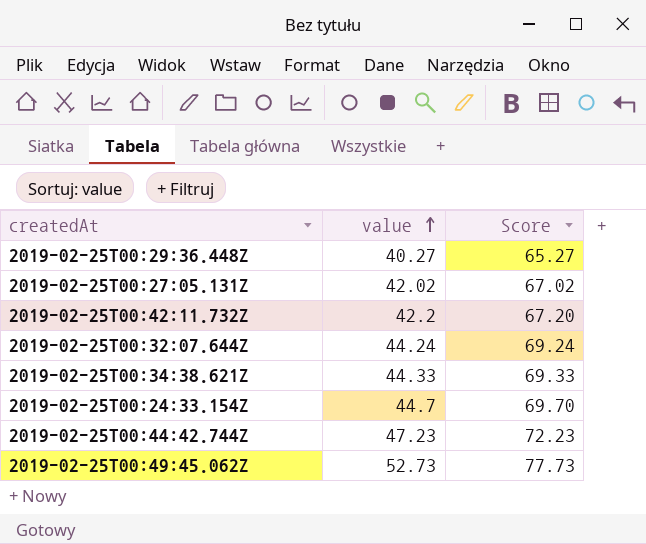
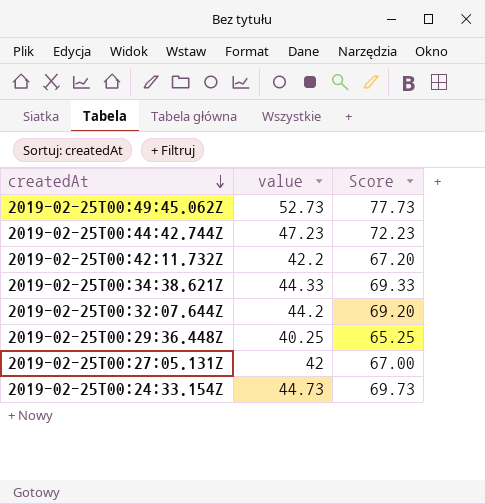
row order: value ascending -> createdAt descending
2019-02-25T00:32:07.644Z | value: 44.24 -> 44.2
2019-02-25T00:32:07.644Z | Score: 69.24 -> 69.20
2019-02-25T00:29:36.448Z | value: 40.27 -> 40.25
2019-02-25T00:29:36.448Z | Score: 65.27 -> 65.25
2019-02-25T00:27:05.131Z | value: 42.02 -> 42
2019-02-25T00:27:05.131Z | Score: 67.02 -> 67.00
2019-02-25T00:24:33.154Z | value: 44.7 -> 44.73
2019-02-25T00:24:33.154Z | Score: 69.70 -> 69.73

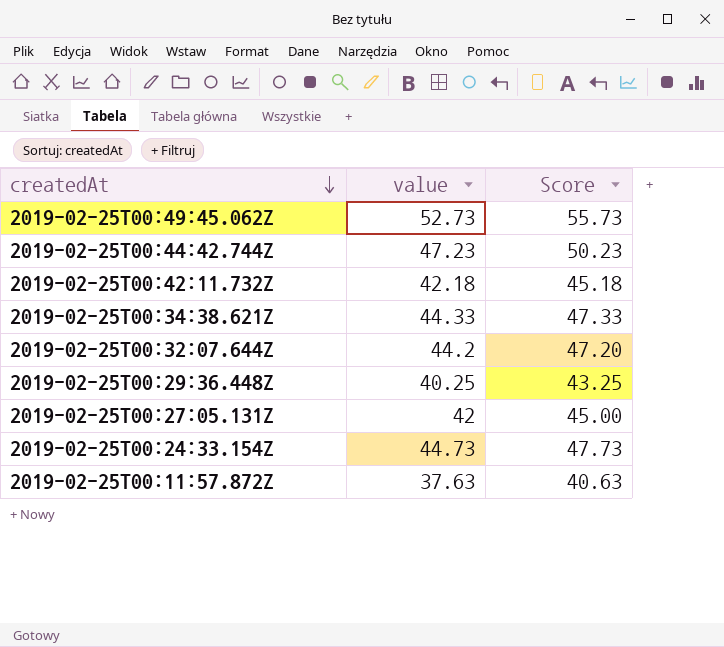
column Score | formula: [value] + 25 -> [value] + 3
2019-02-25T00:42:11.732Z | value: 42.2 -> 42.18
row 2019-02-25T00:11:57.872Z: none -> 37.63 | 40.63

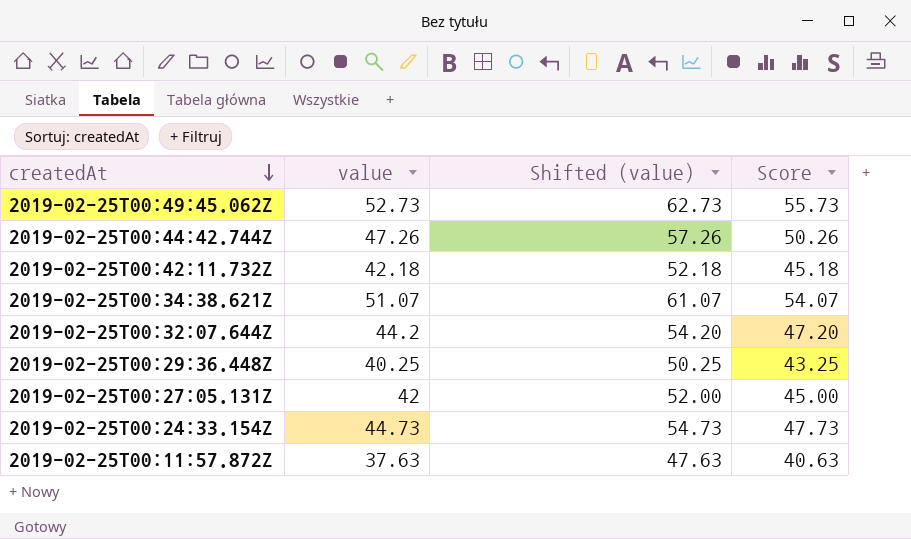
column Shifted (value) | formula: none -> [value] + 10
2019-02-25T00:44:42.744Z | value: 47.23 -> 47.26
2019-02-25T00:44:42.744Z | Score: 50.23 -> 50.26
2019-02-25T00:34:38.621Z | value: 44.33 -> 51.07
2019-02-25T00:34:38.621Z | Score: 47.33 -> 54.07

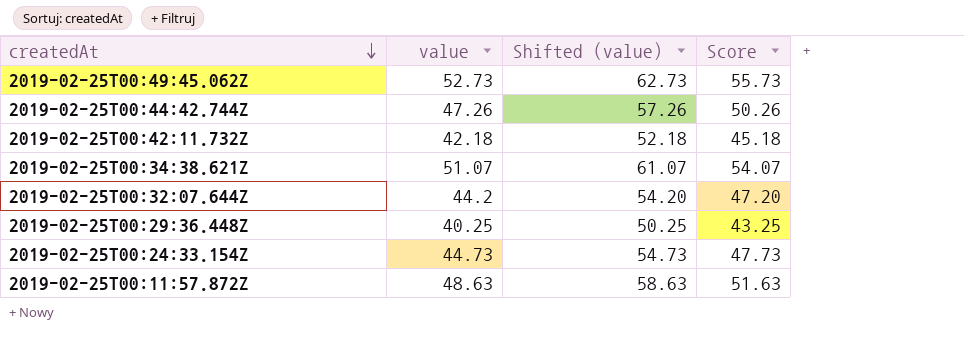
row 2019-02-25T00:27:05.131Z: 42 | 52.00 | 45.00 -> none
2019-02-25T00:11:57.872Z | value: 37.63 -> 48.63
2019-02-25T00:11:57.872Z | Shifted (value): 47.63 -> 58.63
2019-02-25T00:11:57.872Z | Score: 40.63 -> 51.63

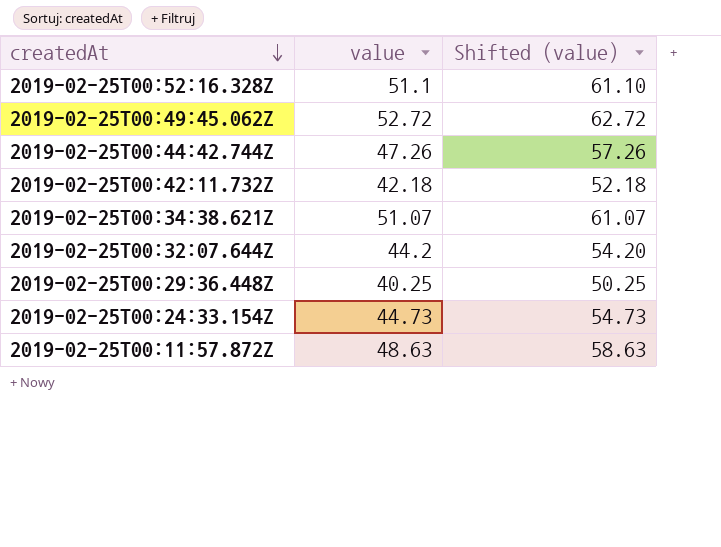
column Score | formula: [value] + 3 -> none
row 2019-02-25T00:52:16.328Z: none -> 51.1 | 61.10
2019-02-25T00:49:45.062Z | value: 52.73 -> 52.72
2019-02-25T00:49:45.062Z | Shifted (value): 62.73 -> 62.72

